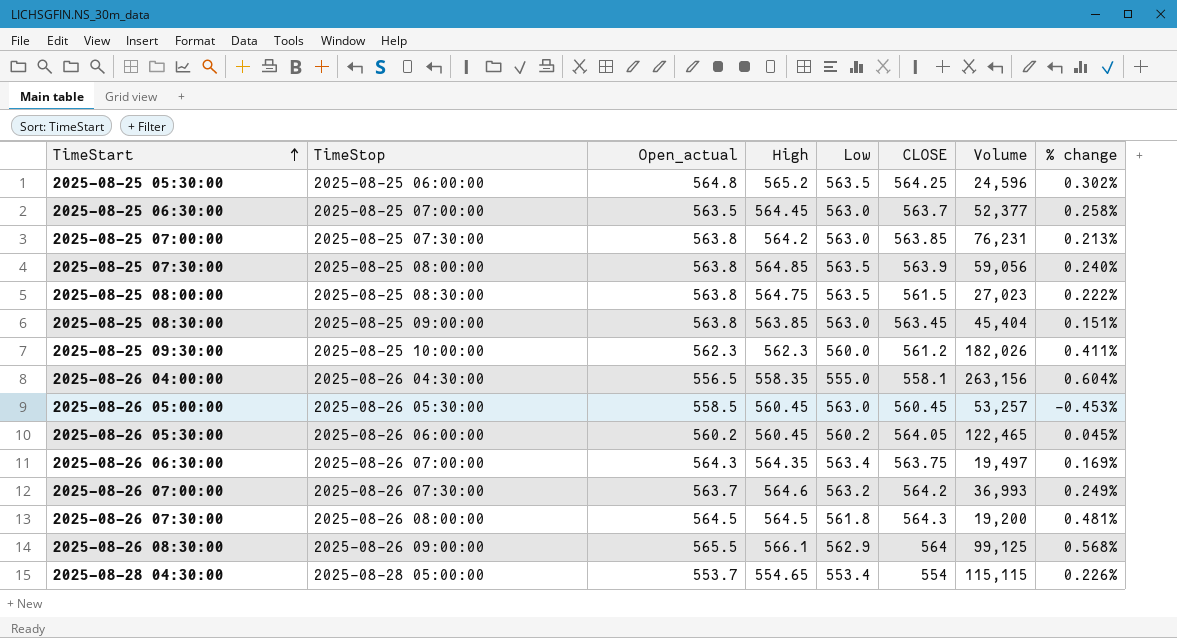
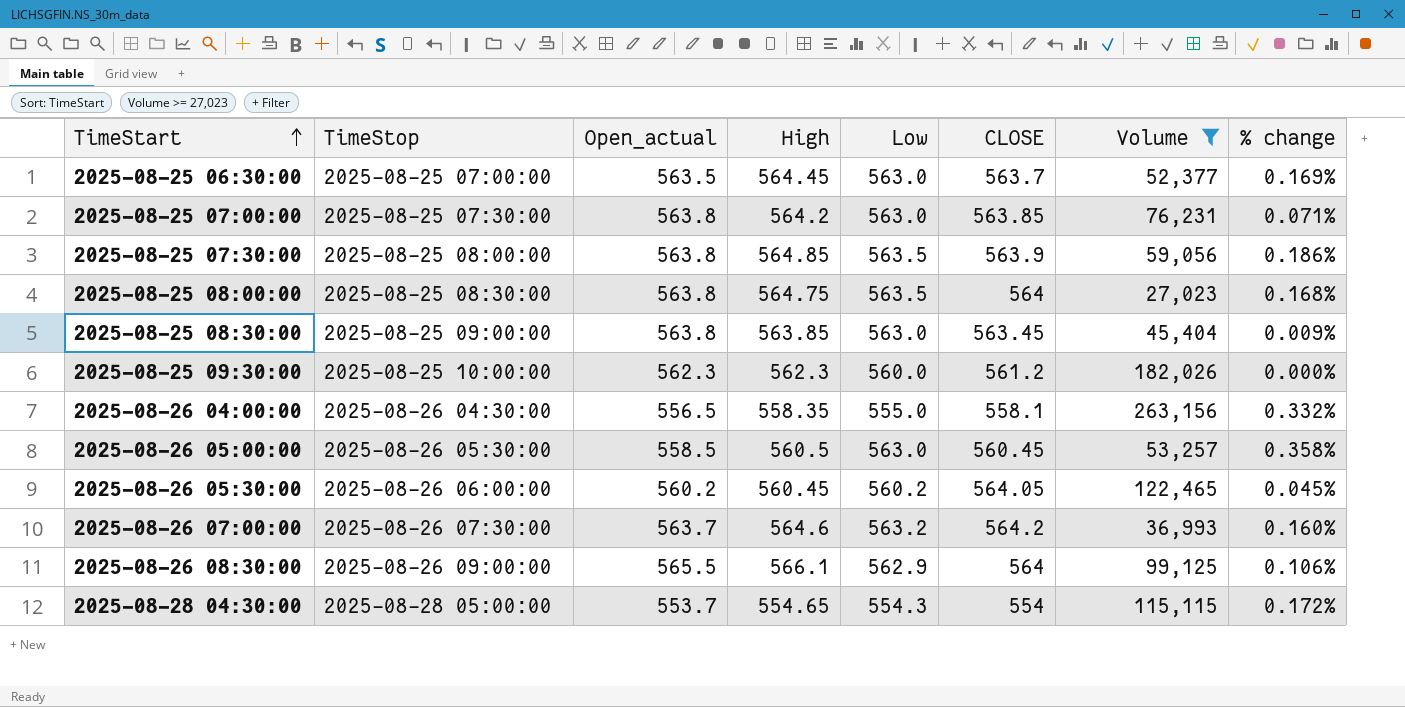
filter: none -> Volume >= 27,023
column % change | formula: ([High] - [Low]) / [Low] -> ([High] - [Open_actual]) / [Open_actual]
2025-08-25 08:00:00 | CLOSE: 561.5 -> 564
2025-08-26 05:00:00 | High: 560.45 -> 560.5
2025-08-28 04:30:00 | Low: 553.4 -> 554.3

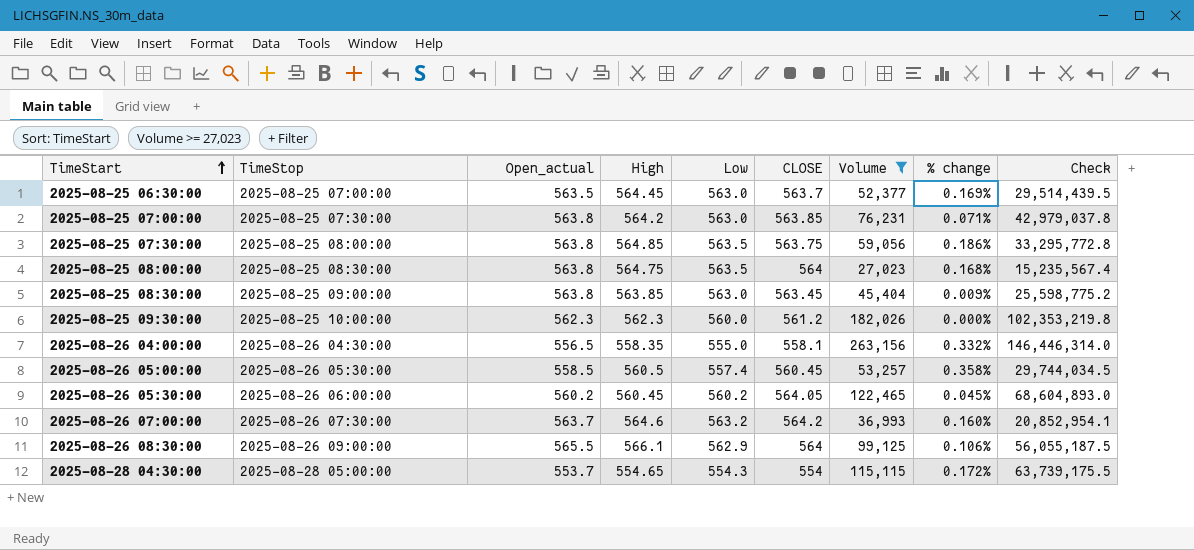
column Check | formula: none -> [Open_actual] * [Volume]
2025-08-25 07:30:00 | CLOSE: 563.9 -> 563.75
2025-08-26 05:00:00 | Low: 563.0 -> 557.4

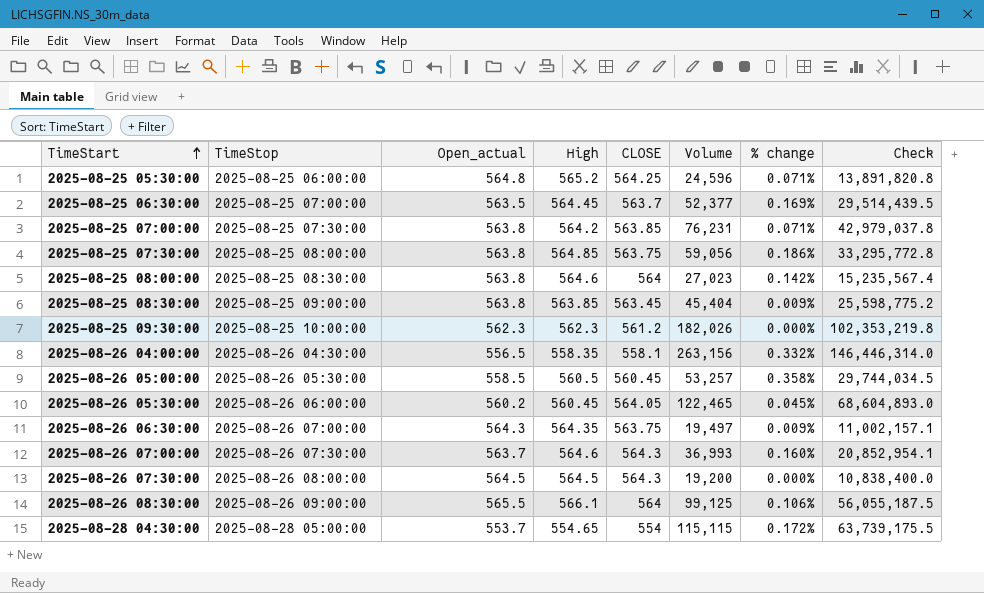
filter: Volume >= 27,023 -> none
column Low | position: 5 -> none
2025-08-25 08:00:00 | High: 564.75 -> 564.6
2025-08-25 08:00:00 | % change: 0.168% -> 0.142%
2025-08-26 07:00:00 | CLOSE: 564.2 -> 564.3

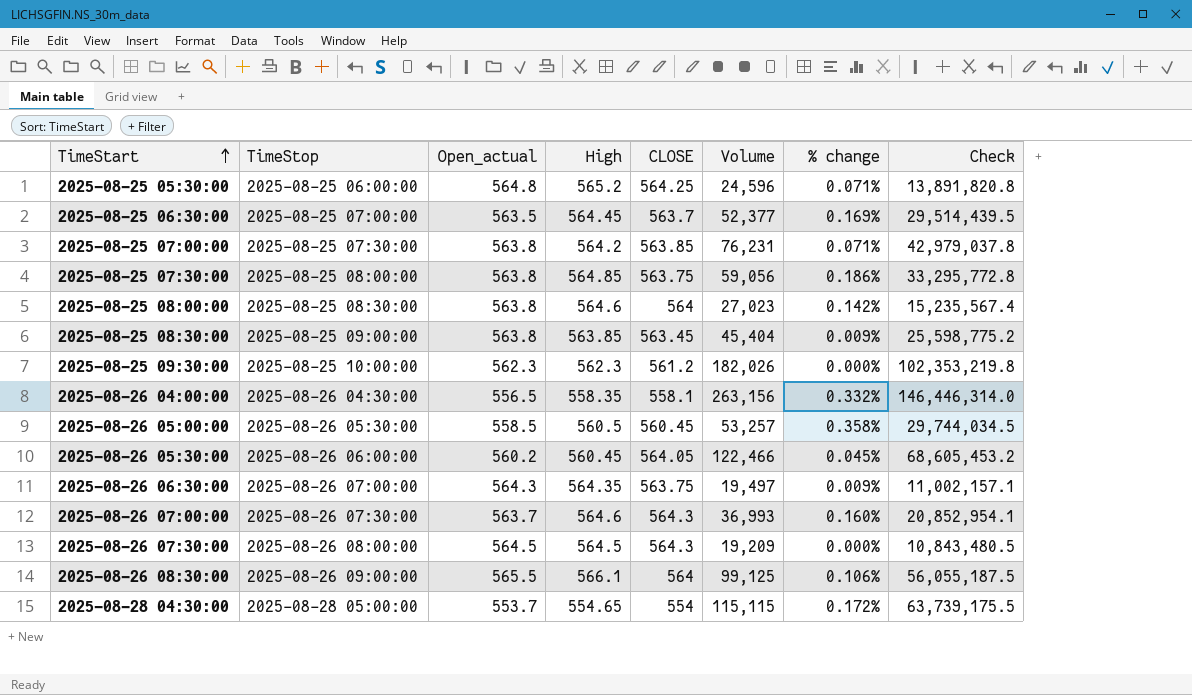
2025-08-26 05:30:00 | Volume: 122,465 -> 122,466
2025-08-26 05:30:00 | Check: 68,604,893.0 -> 68,605,453.2
2025-08-26 07:30:00 | Volume: 19,200 -> 19,209
2025-08-26 07:30:00 | Check: 10,838,400.0 -> 10,843,480.5

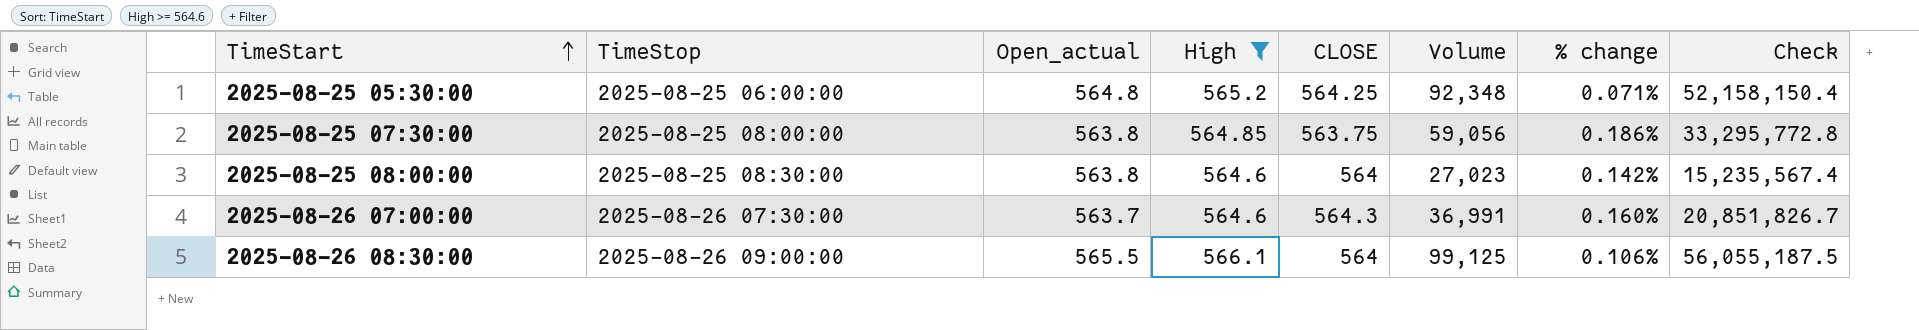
filter: none -> High >= 564.6
2025-08-25 05:30:00 | Volume: 24,596 -> 92,348
2025-08-25 05:30:00 | Check: 13,891,820.8 -> 52,158,150.4
2025-08-26 07:00:00 | Volume: 36,993 -> 36,991
2025-08-26 07:00:00 | Check: 20,852,954.1 -> 20,851,826.7

